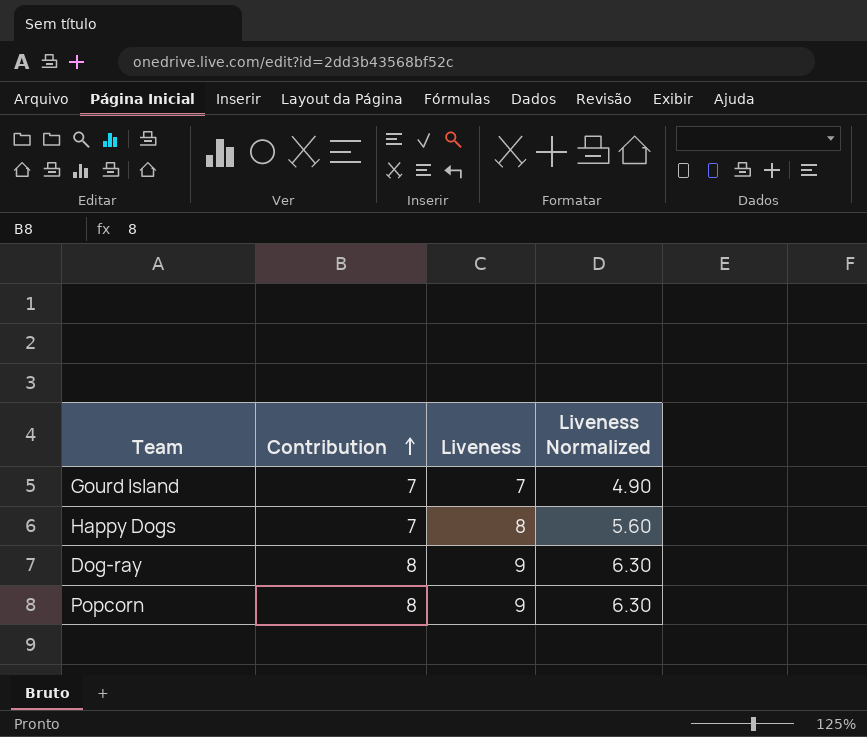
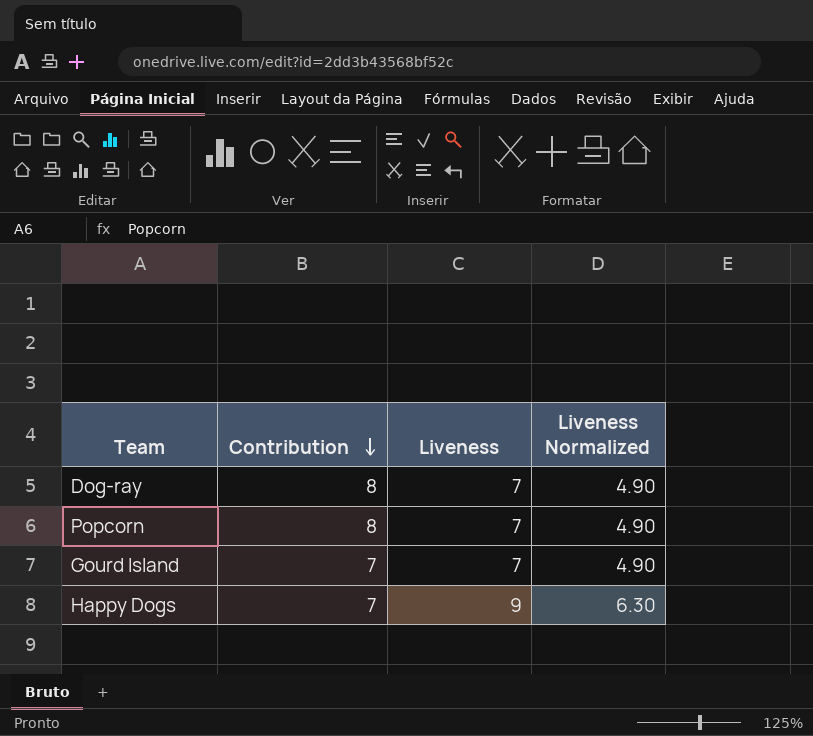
row order: Contribution ascending -> Contribution descending
Dog-ray | Liveness: 9 -> 7
Dog-ray | Liveness Normalized: 6.30 -> 4.90
Popcorn | Liveness: 9 -> 7
Popcorn | Liveness Normalized: 6.30 -> 4.90
Happy Dogs | Liveness: 8 -> 9
Happy Dogs | Liveness Normalized: 5.60 -> 6.30

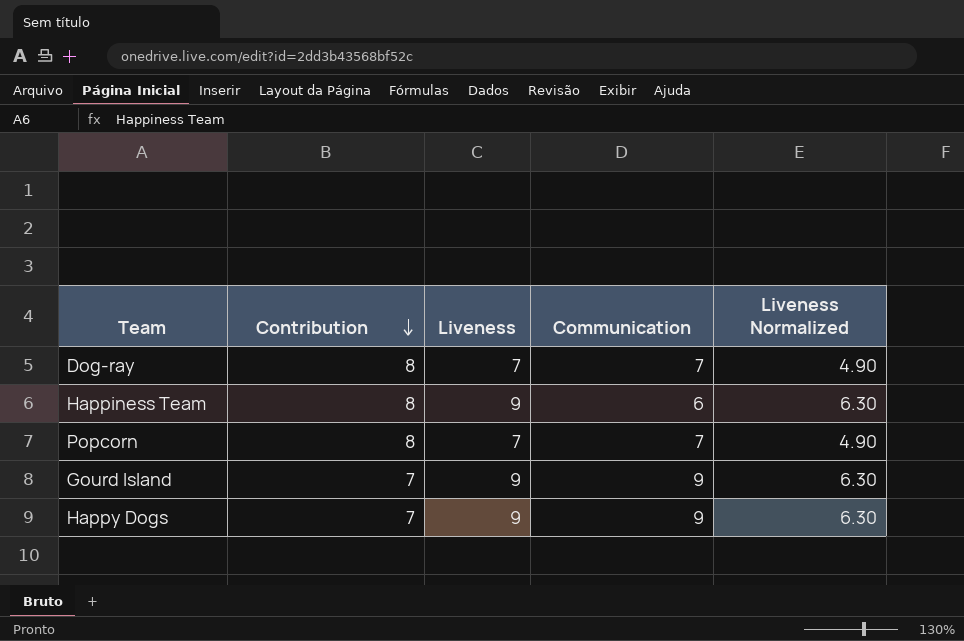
column Communication | position: none -> 4
row Happiness Team: none -> 8 | 9 | 6 | 6.30
Gourd Island | Liveness: 7 -> 9
Gourd Island | Liveness Normalized: 4.90 -> 6.30

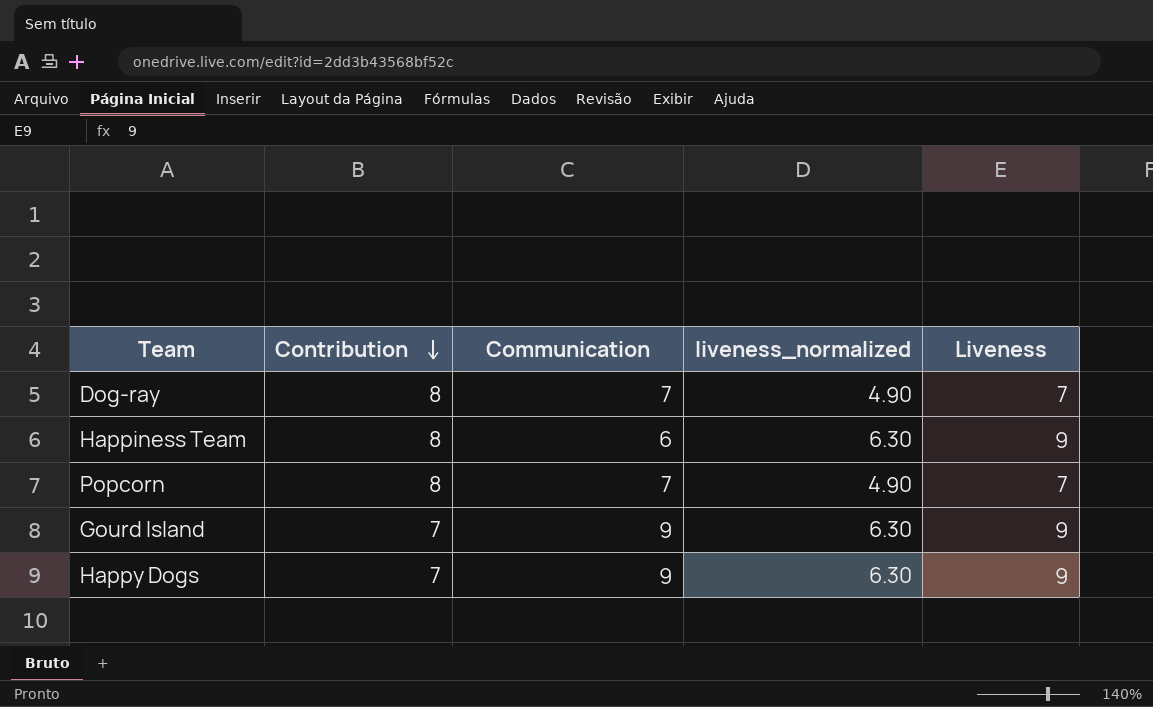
column name: Liveness Normalized -> liveness_normalized
column Liveness | position: 3 -> 5

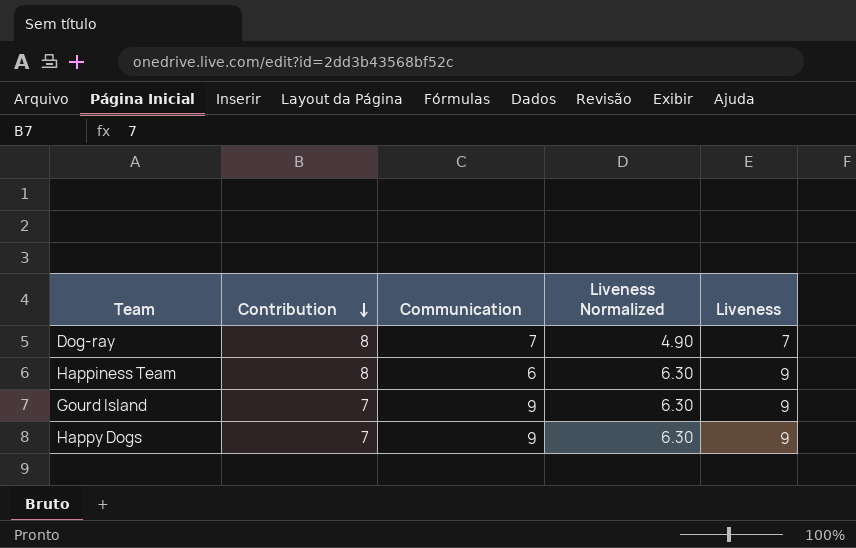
column name: liveness_normalized -> Liveness Normalized
row Popcorn: 8 | 7 | 4.90 | 7 -> none

